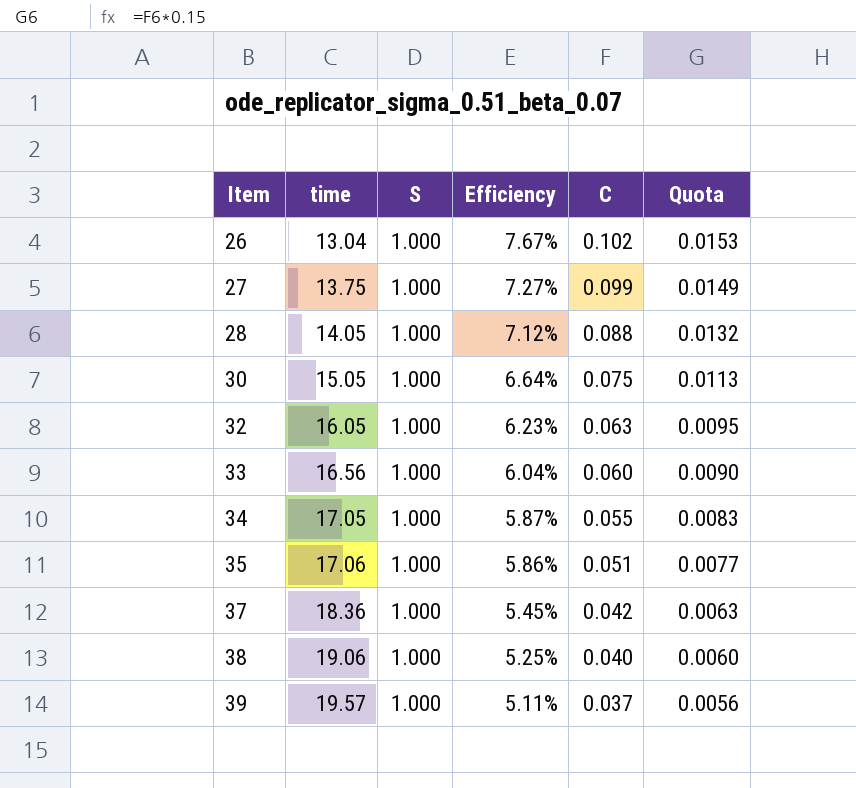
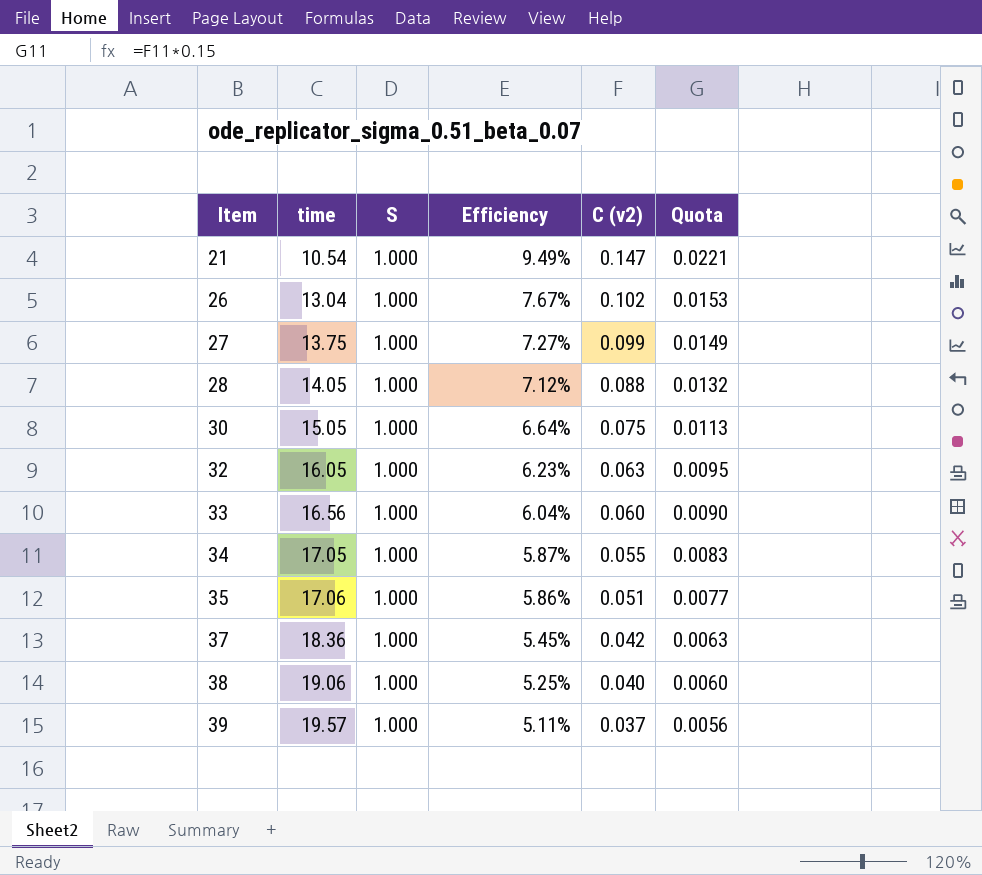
column name: C -> C (v2)
row 21: none -> 10.54 | 1.000 | 9.49% | 0.147 | 0.0221

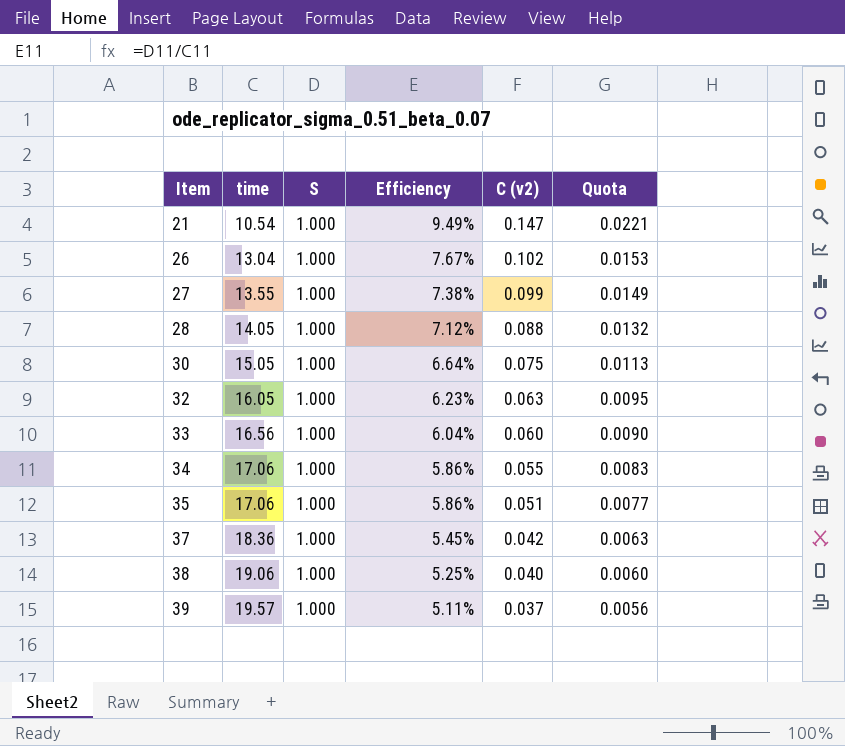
27 | time: 13.75 -> 13.55
27 | Efficiency: 7.27% -> 7.38%
34 | time: 17.05 -> 17.06
34 | Efficiency: 5.87% -> 5.86%

